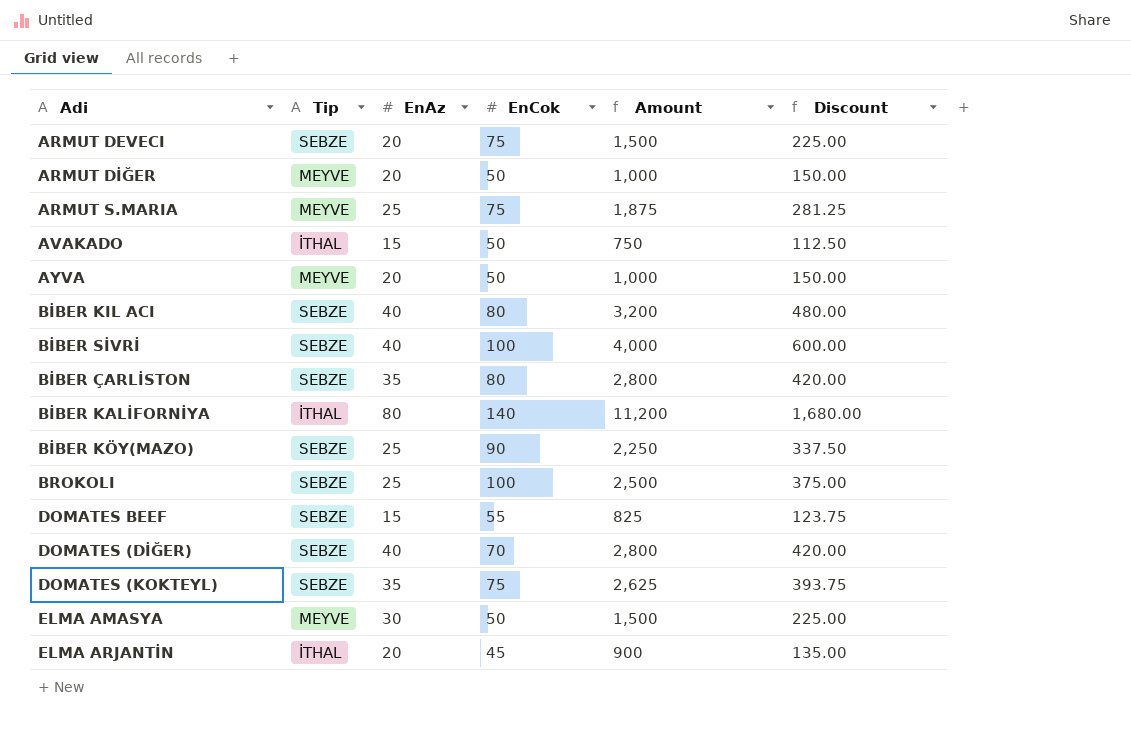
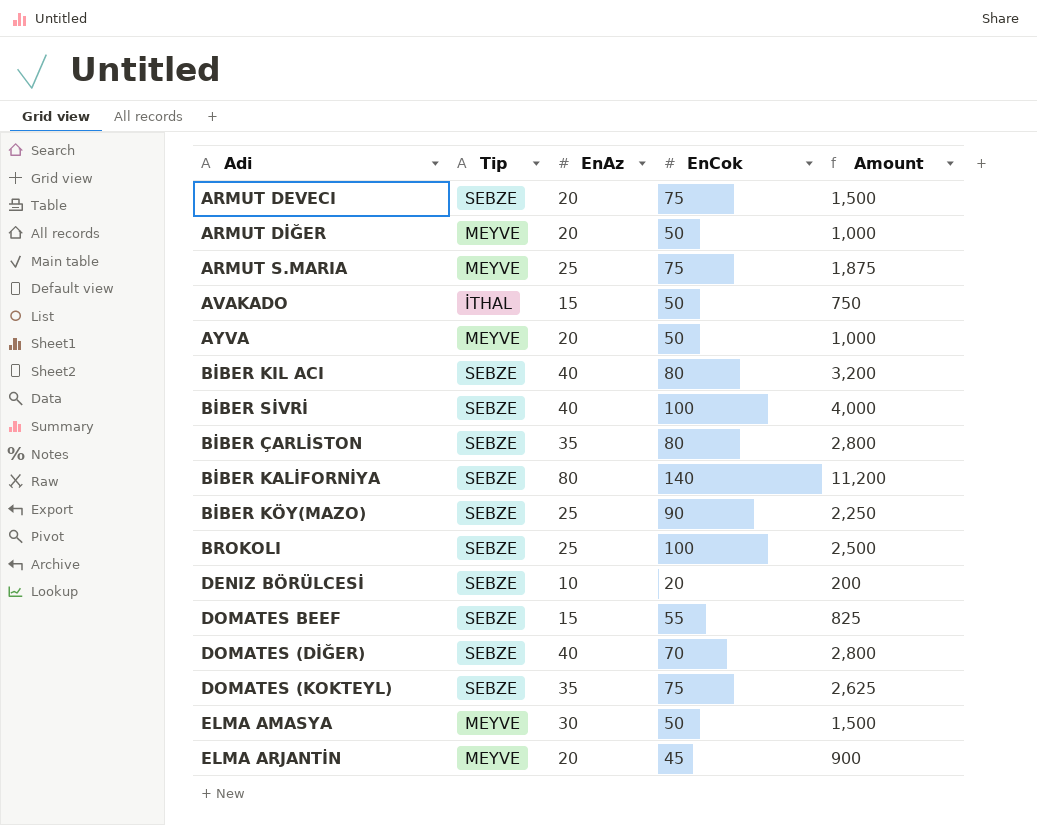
column Discount | formula: [Amount] * 0.15 -> none
BİBER KALİFORNİYA | Tip: İTHAL -> SEBZE
row DENIZ BÖRÜLCESİ: none -> SEBZE | 10 | 20 | 200
ELMA ARJANTİN | Tip: İTHAL -> MEYVE

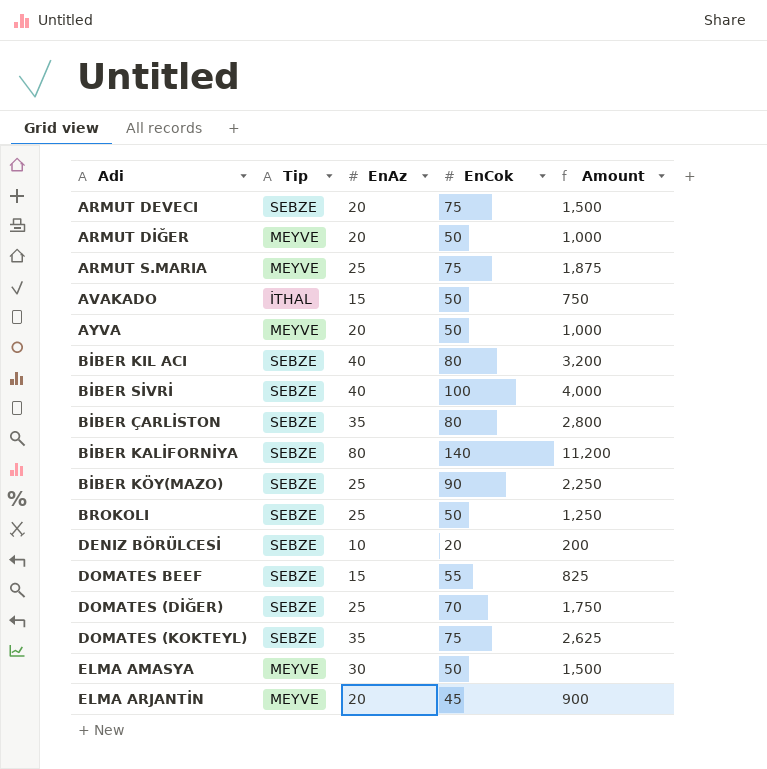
BROKOLI | EnCok: 100 -> 50
BROKOLI | Amount: 2,500 -> 1,250
DOMATES (DİĞER) | EnAz: 40 -> 25
DOMATES (DİĞER) | Amount: 2,800 -> 1,750

